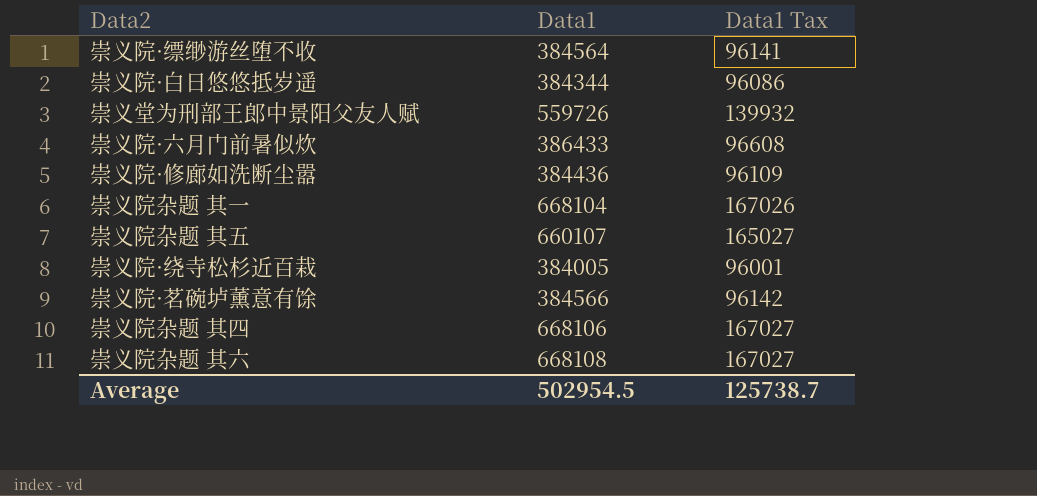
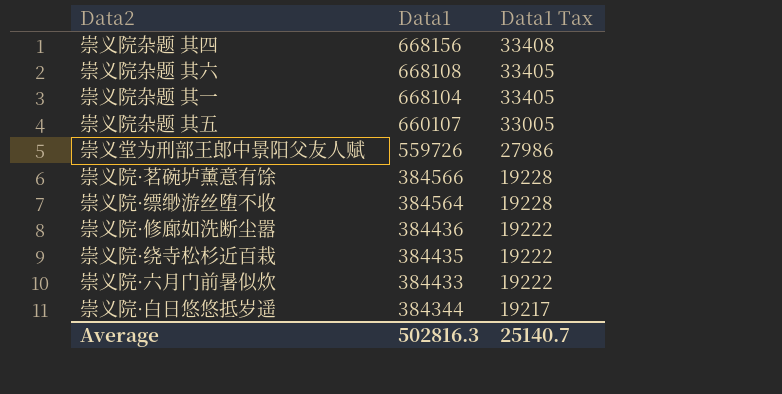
row order: none -> Data1 descending
column Data1 Tax | formula: [Data1] * 0.25 -> [Data1] * 0.05
崇义院杂题 其四 | Data1: 668106 -> 668156
崇义院·绕寺松杉近百栽 | Data1: 384005 -> 384435
崇义院·六月门前暑似炊 | Data1: 386433 -> 384433
Average | Data1: 502954.5 -> 502816.3
Average | Data1 Tax: 125738.7 -> 25140.7

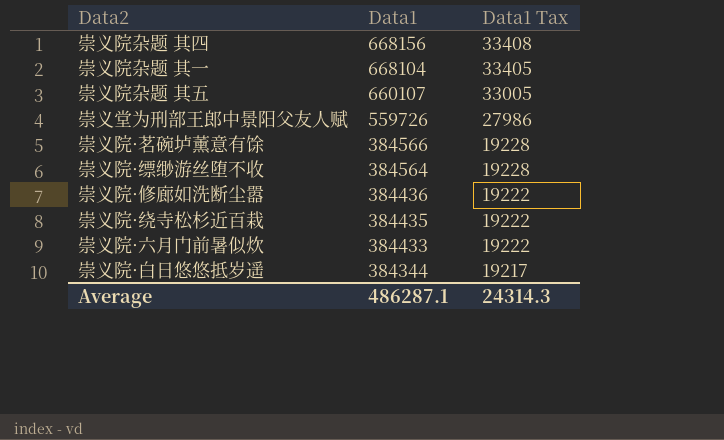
row 崇义院杂题 其六: 668108 | 33405 -> none
Average | Data1: 502816.3 -> 486287.1
Average | Data1 Tax: 25140.7 -> 24314.3

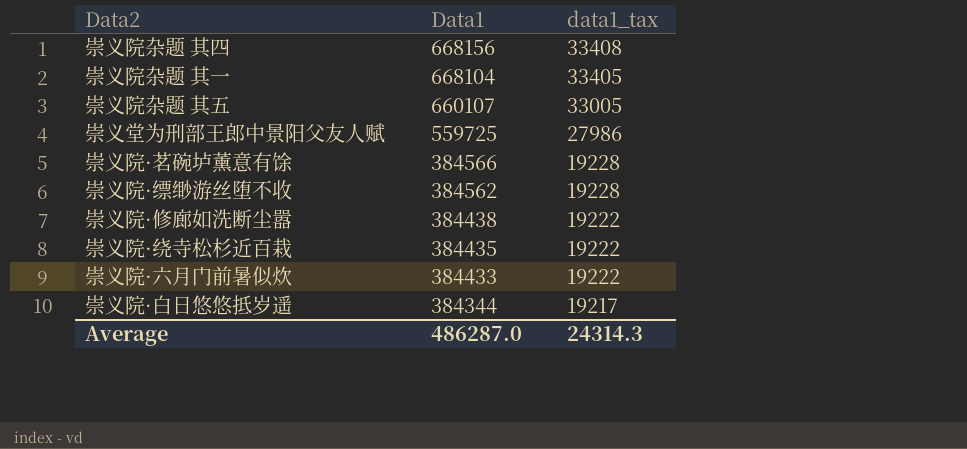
column name: Data1 Tax -> data1_tax
崇义堂为刑部王郎中景阳父友人赋 | Data1: 559726 -> 559725
崇义院·缥缈游丝堕不收 | Data1: 384564 -> 384562
崇义院·修廊如洗断尘嚣 | Data1: 384436 -> 384438
Average | Data1: 486287.1 -> 486287.0

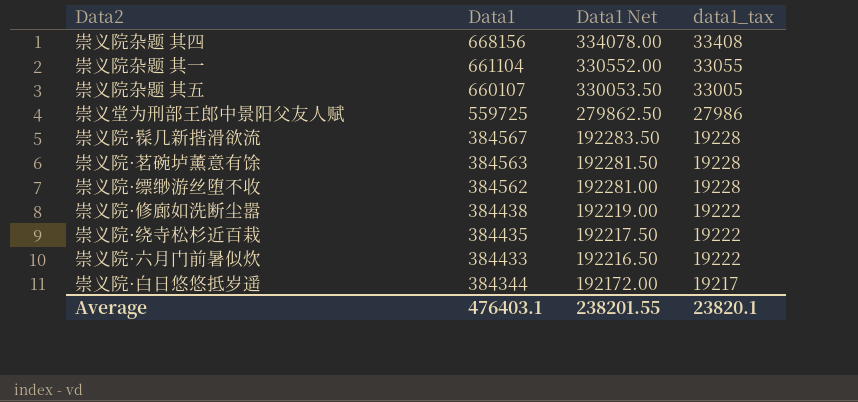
column Data1 Net | formula: none -> [Data1] * 0.5
崇义院杂题 其一 | Data1: 668104 -> 661104
崇义院杂题 其一 | data1_tax: 33405 -> 33055
row 崇义院·髹几新揩滑欲流: none -> 384567 | 192283.50 | 19228
崇义院·茗碗垆薰意有馀 | Data1: 384566 -> 384563
Average | Data1: 486287.0 -> 476403.1
Average | data1_tax: 24314.3 -> 23820.1

